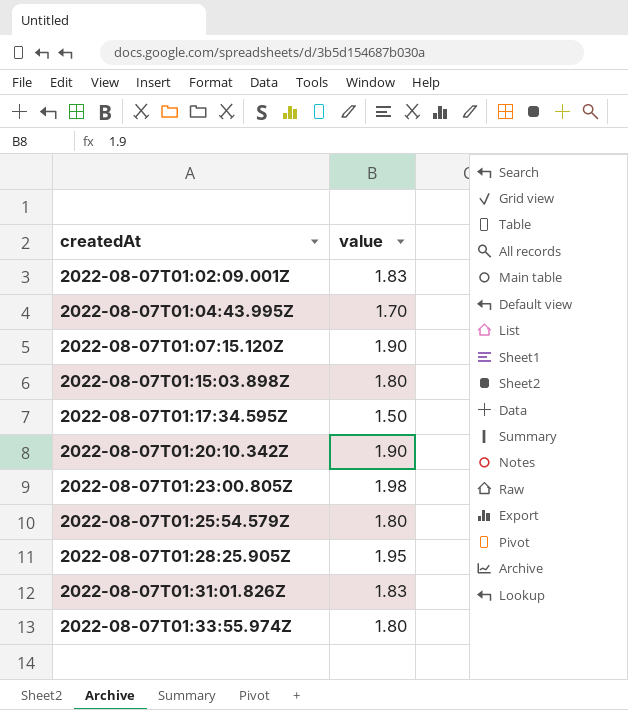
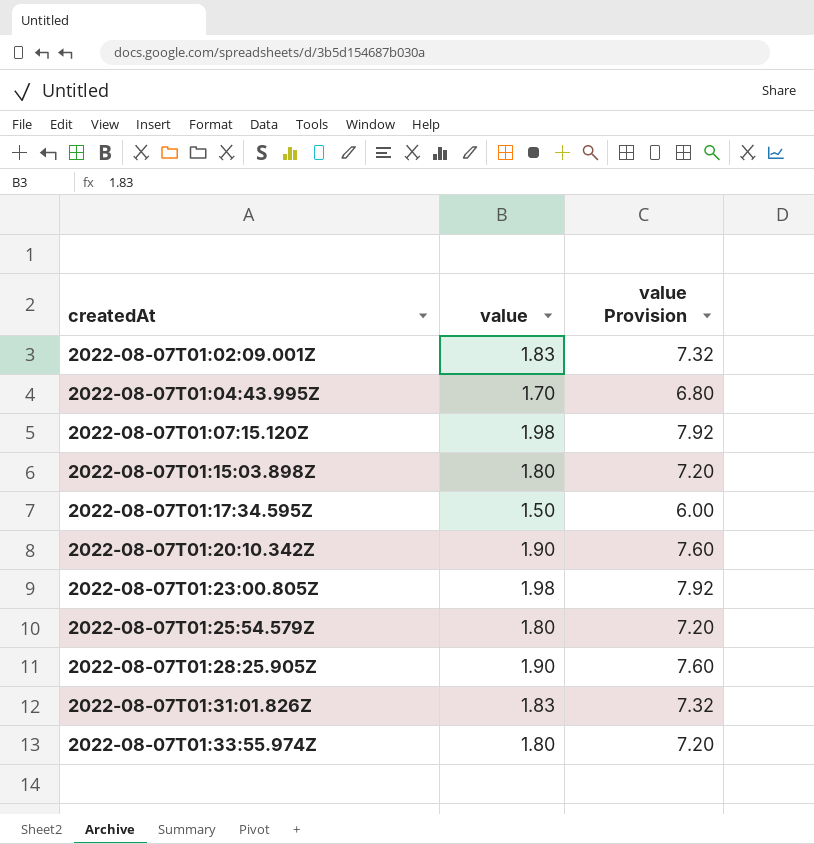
column value Provision | formula: none -> [value] * 4
2022-08-07T01:07:15.120Z | value: 1.90 -> 1.98
2022-08-07T01:28:25.905Z | value: 1.95 -> 1.90

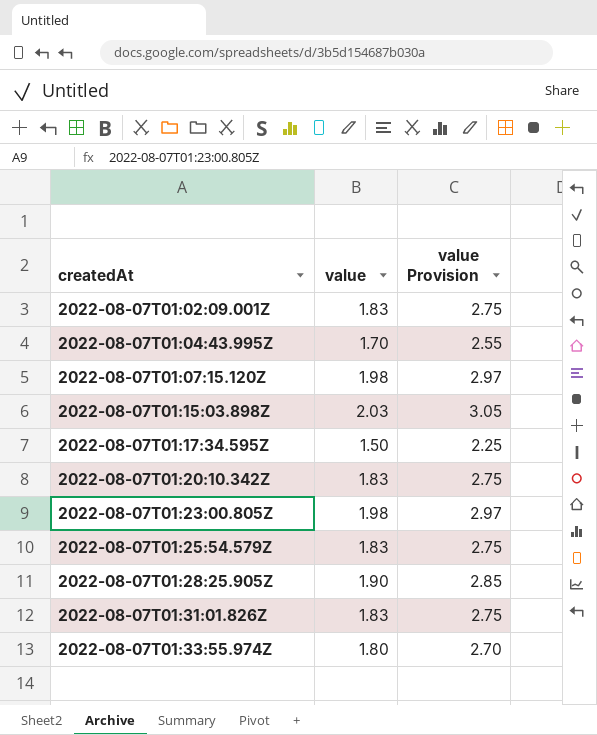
column value Provision | formula: [value] * 4 -> [value] * 1.5
2022-08-07T01:15:03.898Z | value: 1.80 -> 2.03
2022-08-07T01:20:10.342Z | value: 1.90 -> 1.83
2022-08-07T01:25:54.579Z | value: 1.80 -> 1.83

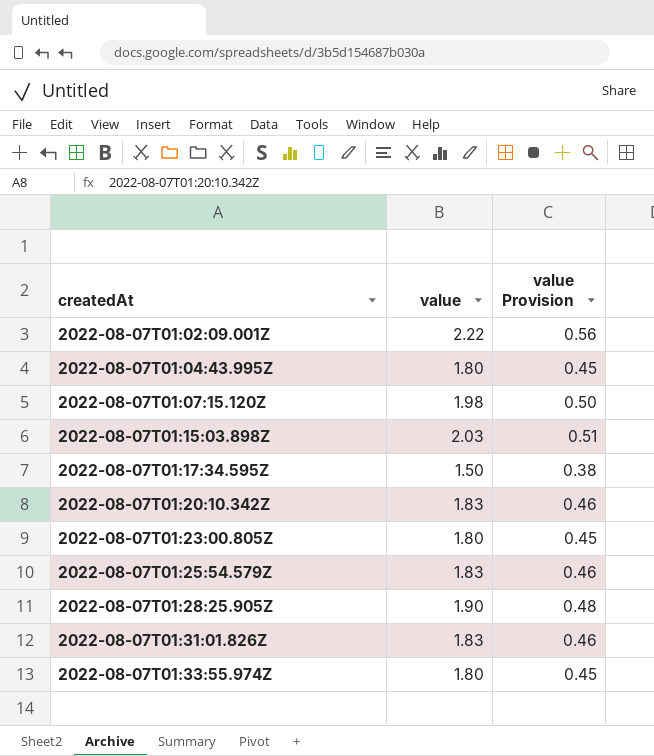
column value Provision | formula: [value] * 1.5 -> [value] * 0.25
2022-08-07T01:02:09.001Z | value: 1.83 -> 2.22
2022-08-07T01:04:43.995Z | value: 1.70 -> 1.80
2022-08-07T01:23:00.805Z | value: 1.98 -> 1.80

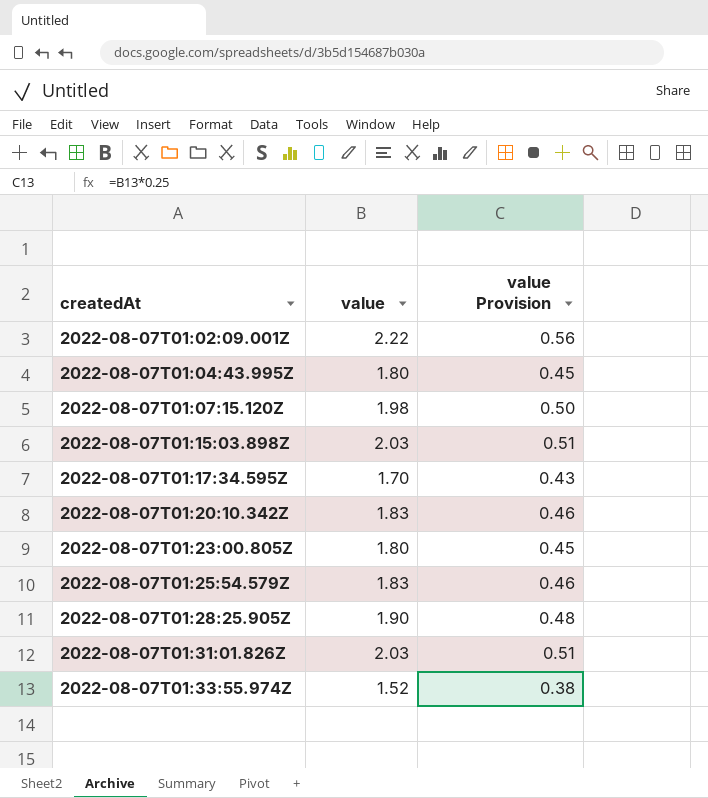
2022-08-07T01:17:34.595Z | value: 1.50 -> 1.70
2022-08-07T01:17:34.595Z | value Provision: 0.38 -> 0.43
2022-08-07T01:31:01.826Z | value: 1.83 -> 2.03
2022-08-07T01:31:01.826Z | value Provision: 0.46 -> 0.51
2022-08-07T01:33:55.974Z | value: 1.80 -> 1.52
2022-08-07T01:33:55.974Z | value Provision: 0.45 -> 0.38

